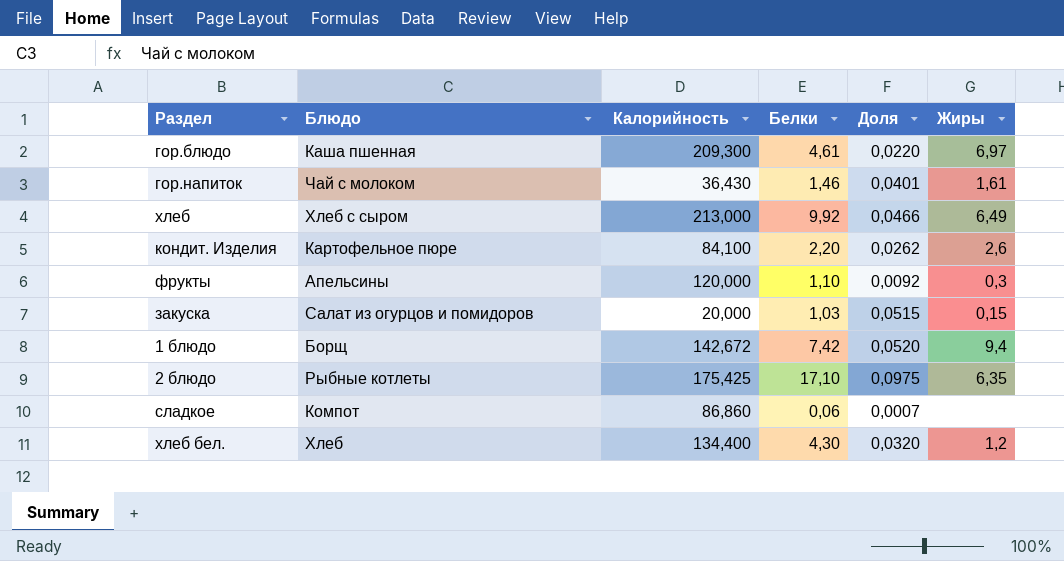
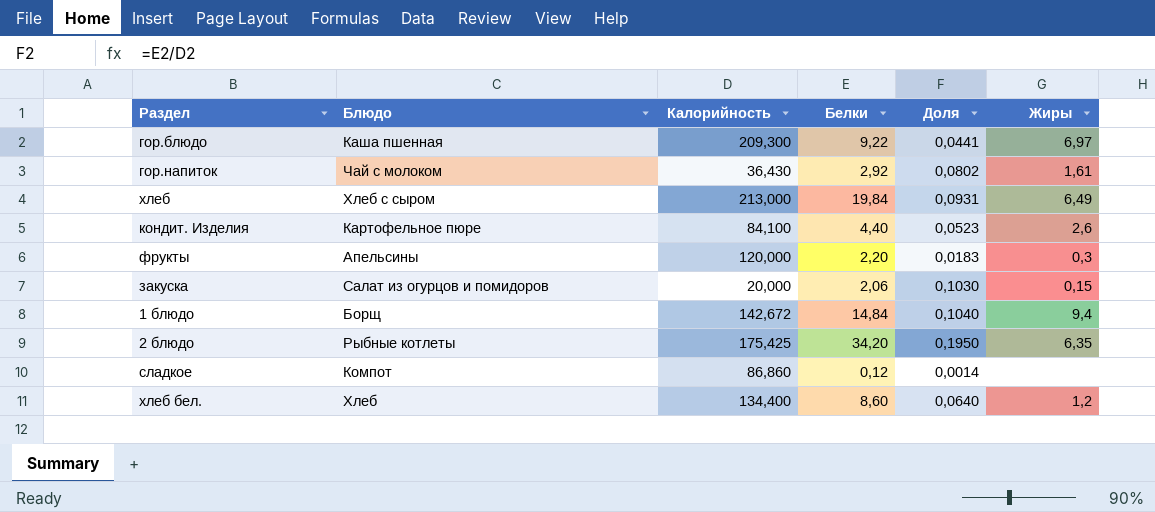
гор.блюдо | Белки: 4,61 -> 9,22
гор.блюдо | Доля: 0,0220 -> 0,0441
гор.напиток | Белки: 1,46 -> 2,92
гор.напиток | Доля: 0,0401 -> 0,0802
хлеб | Белки: 9,92 -> 19,84
хлеб | Доля: 0,0466 -> 0,0931
кондит. Изделия | Белки: 2,20 -> 4,40
кондит. Изделия | Доля: 0,0262 -> 0,0523
фрукты | Белки: 1,10 -> 2,20
фрукты | Доля: 0,0092 -> 0,0183
закуска | Белки: 1,03 -> 2,06
закуска | Доля: 0,0515 -> 0,1030
1 блюдо | Белки: 7,42 -> 14,84
1 блюдо | Доля: 0,0520 -> 0,1040
2 блюдо | Белки: 17,10 -> 34,20
2 блюдо | Доля: 0,0975 -> 0,1950
сладкое | Белки: 0,06 -> 0,12
сладкое | Доля: 0,0007 -> 0,0014
хлеб бел. | Белки: 4,30 -> 8,60
хлеб бел. | Доля: 0,0320 -> 0,0640

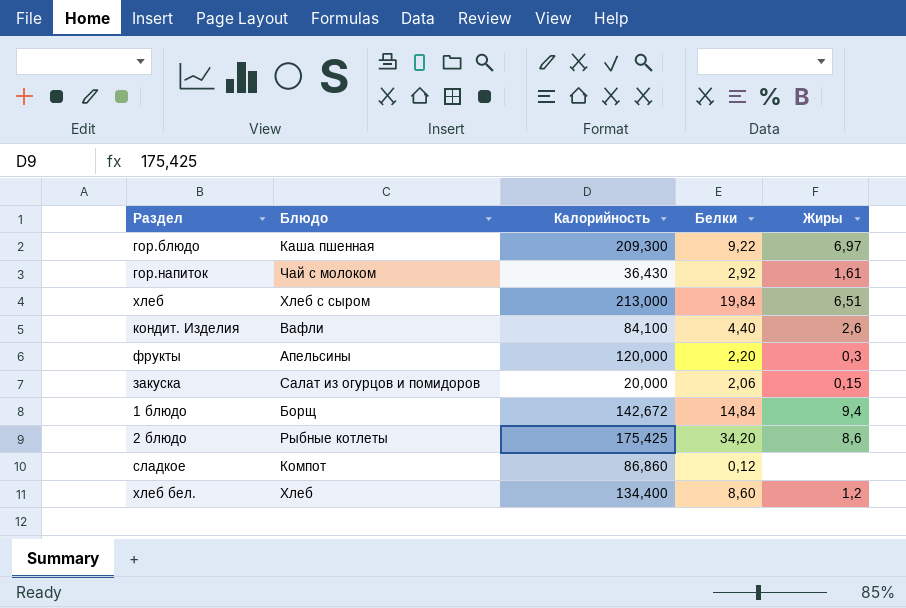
column Доля | formula: [Белки] / [Калорийность] -> none
хлеб | Жиры: 6,49 -> 6,51
кондит. Изделия | Блюдо: Картофельное пюре -> Вафли
2 блюдо | Жиры: 6,35 -> 8,6

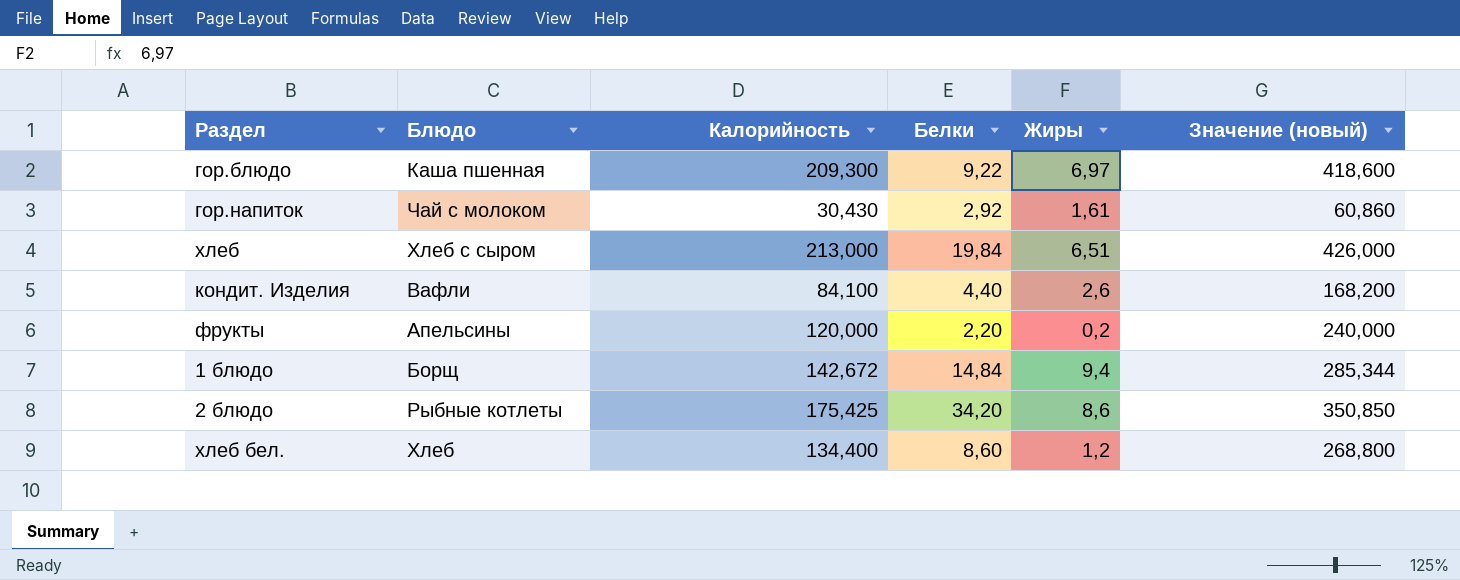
column Значение (новый) | formula: none -> [Калорийность] * 2
row закуска: Салат из огурцов и помидоров | 20,000 | 2,06 | 0,15 -> none
row сладкое: Компот | 86,860 | 0,12 | none -> none
гор.напиток | Калорийность: 36,430 -> 30,430
фрукты | Жиры: 0,3 -> 0,2

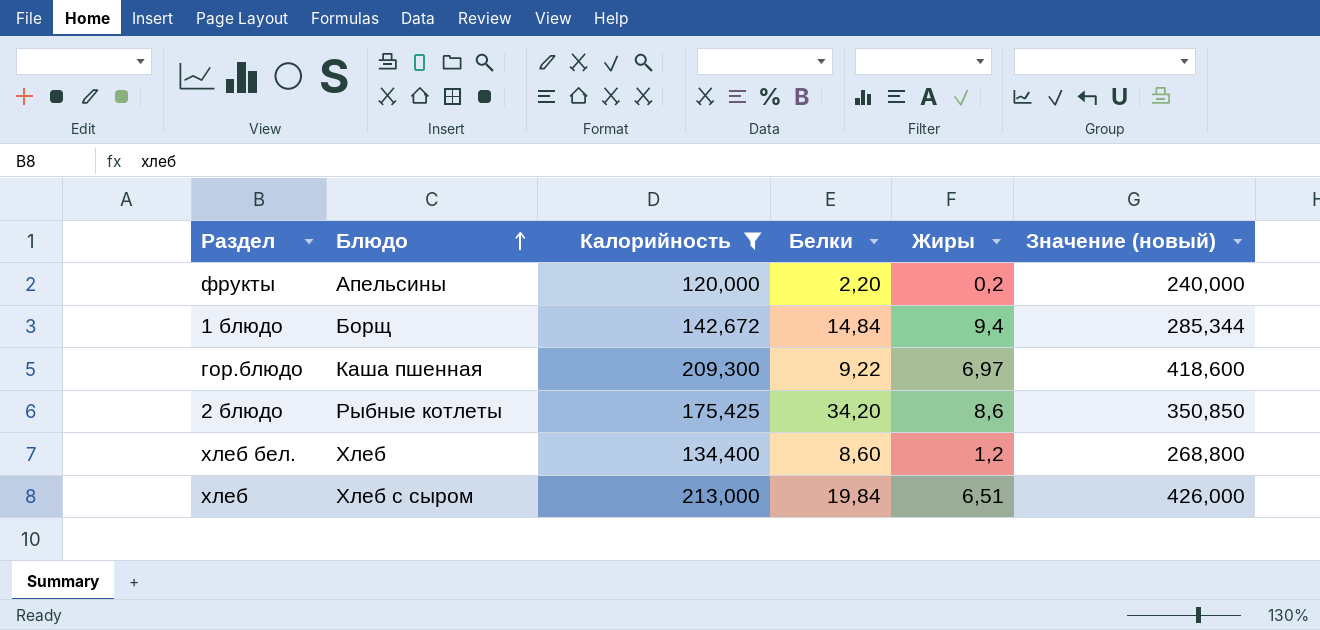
filter: none -> Калорийность >= 120,000
row order: none -> Блюдо ascending

